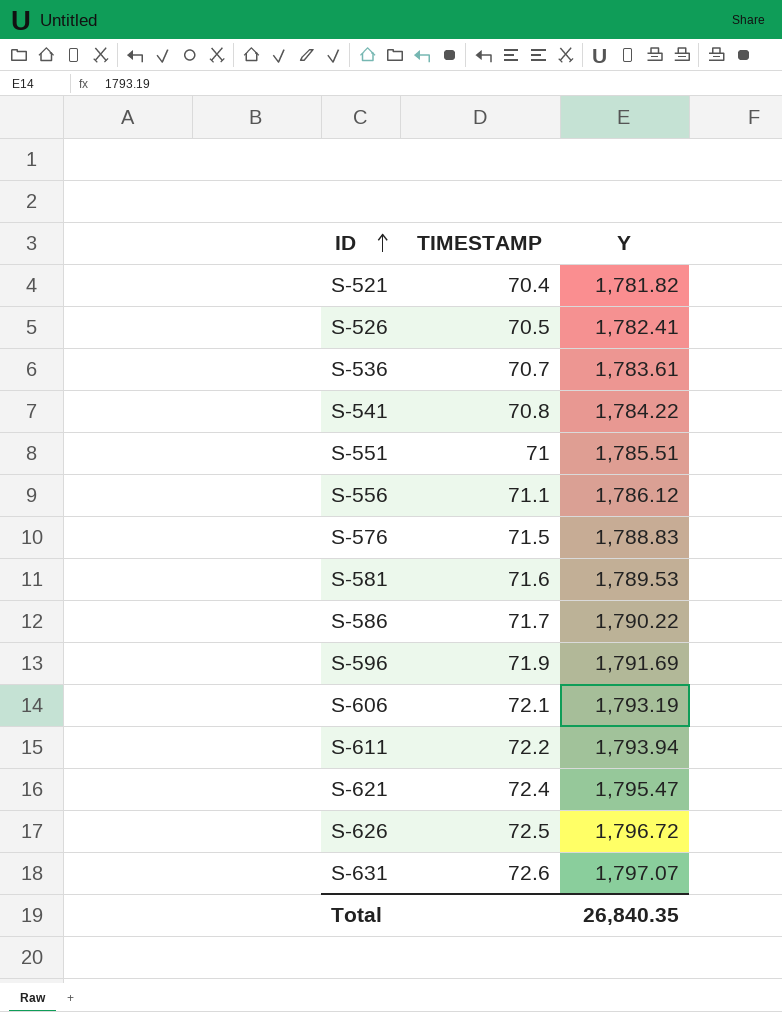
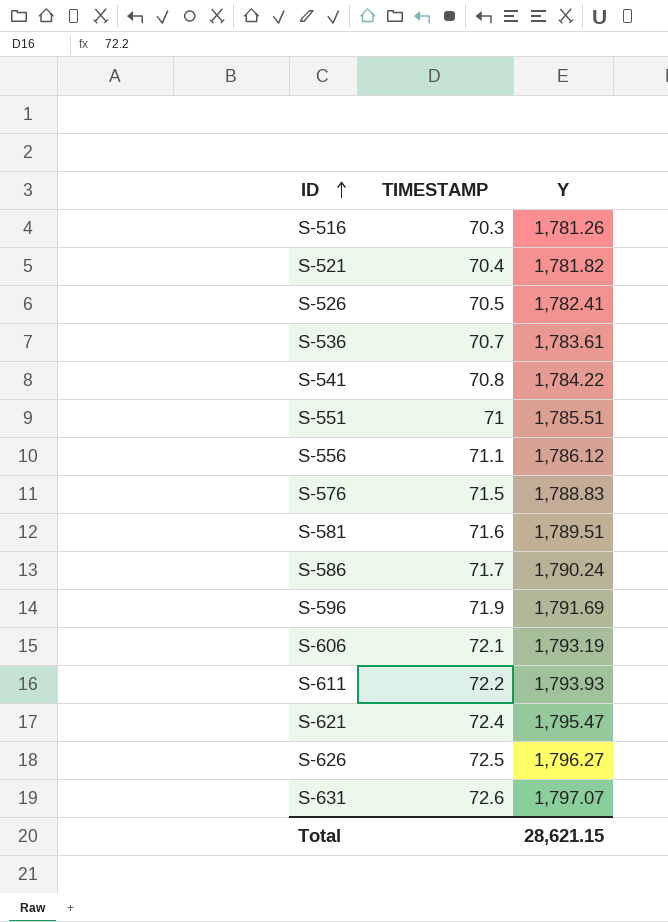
row S-516: none -> 70.3 | 1,781.26
S-581 | Y: 1,789.53 -> 1,789.51
S-586 | Y: 1,790.22 -> 1,790.24
S-611 | Y: 1,793.94 -> 1,793.93
S-626 | Y: 1,796.72 -> 1,796.27
Total | Y: 26,840.35 -> 28,621.15

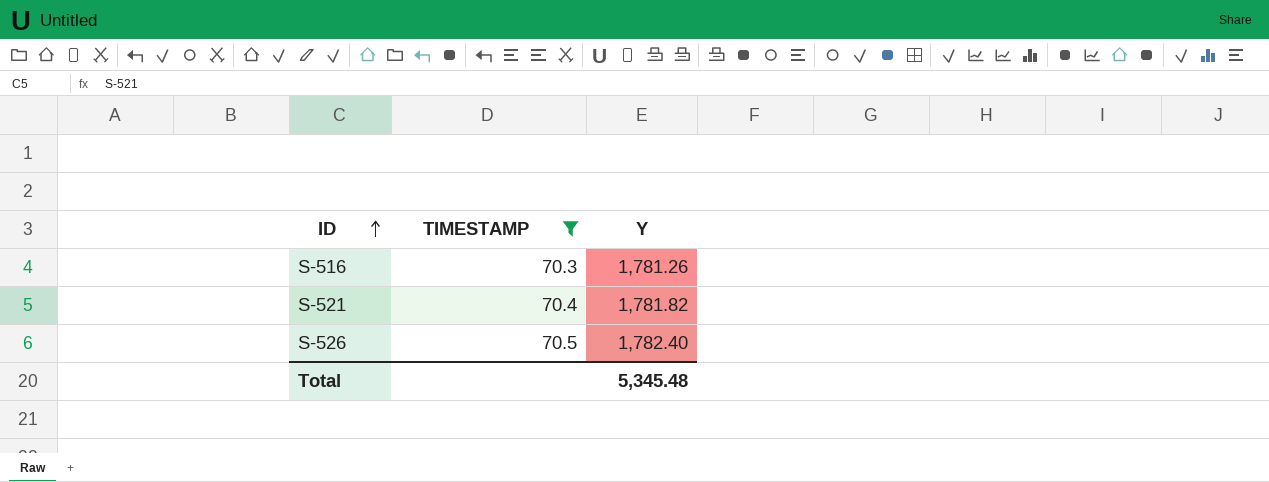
filter: none -> TIMESTAMP <= 70.5
S-526 | Y: 1,782.41 -> 1,782.40
Total | Y: 28,621.15 -> 5,345.48

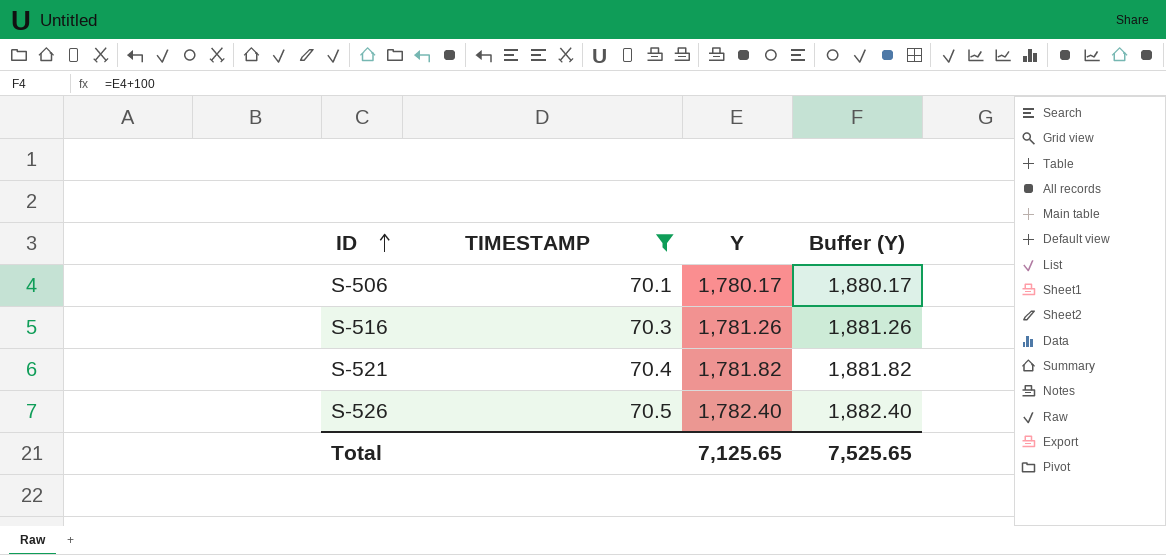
column Buffer (Y) | formula: none -> [Y] + 100
row S-506: none -> 70.1 | 1,780.17 | 1,880.17
Total | Y: 5,345.48 -> 7,125.65

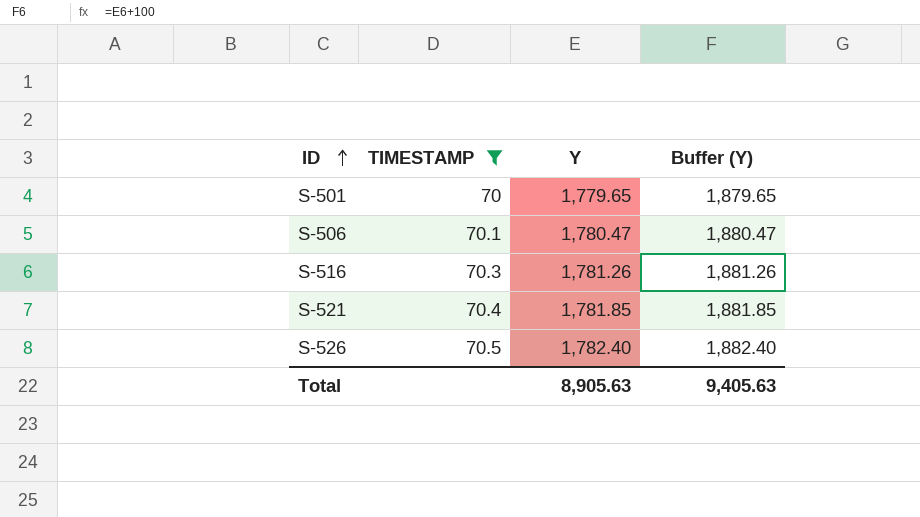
row S-501: none -> 70 | 1,779.65 | 1,879.65
S-506 | Y: 1,780.17 -> 1,780.47
S-506 | Buffer (Y): 1,880.17 -> 1,880.47
S-521 | Y: 1,781.82 -> 1,781.85
S-521 | Buffer (Y): 1,881.82 -> 1,881.85
Total | Y: 7,125.65 -> 8,905.63
Total | Buffer (Y): 7,525.65 -> 9,405.63

